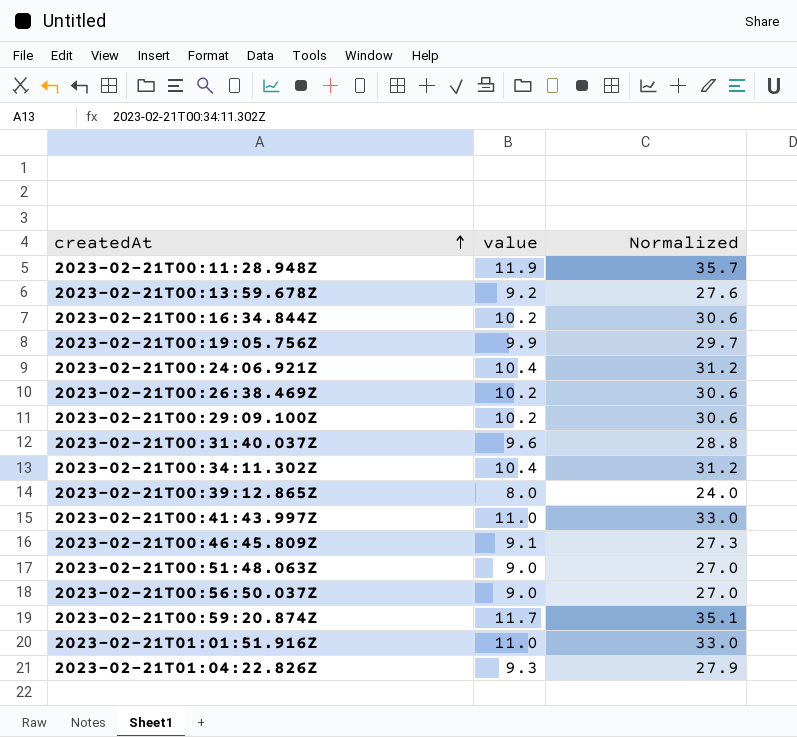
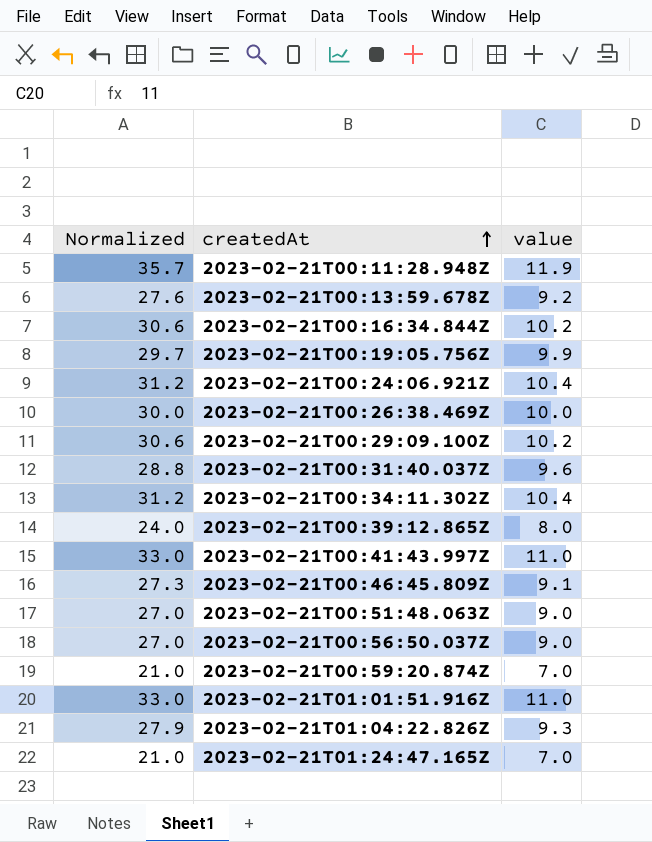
column Normalized | position: 3 -> 1
2023-02-21T00:26:38.469Z | Normalized: 30.6 -> 30.0
2023-02-21T00:26:38.469Z | value: 10.2 -> 10.0
2023-02-21T00:59:20.874Z | Normalized: 35.1 -> 21.0
2023-02-21T00:59:20.874Z | value: 11.7 -> 7.0
row 2023-02-21T01:24:47.165Z: none -> 21.0 | 7.0

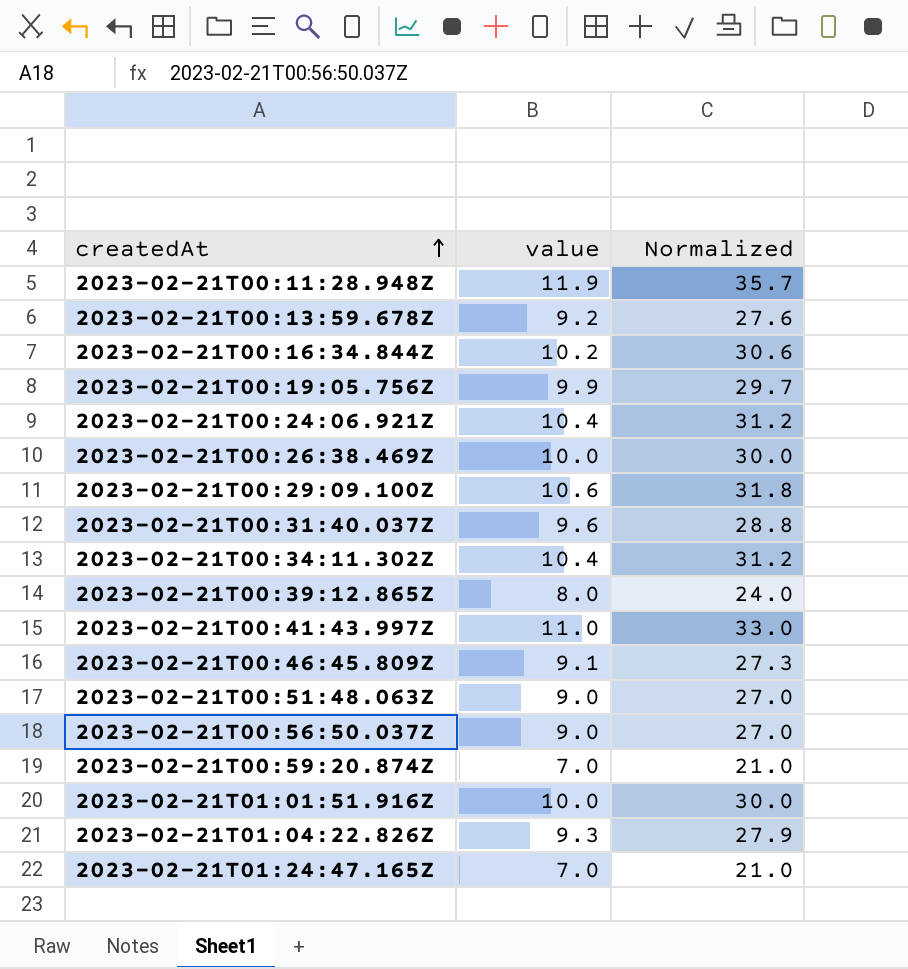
column Normalized | position: 1 -> 3
2023-02-21T00:29:09.100Z | value: 10.2 -> 10.6
2023-02-21T00:29:09.100Z | Normalized: 30.6 -> 31.8
2023-02-21T01:01:51.916Z | value: 11.0 -> 10.0
2023-02-21T01:01:51.916Z | Normalized: 33.0 -> 30.0

